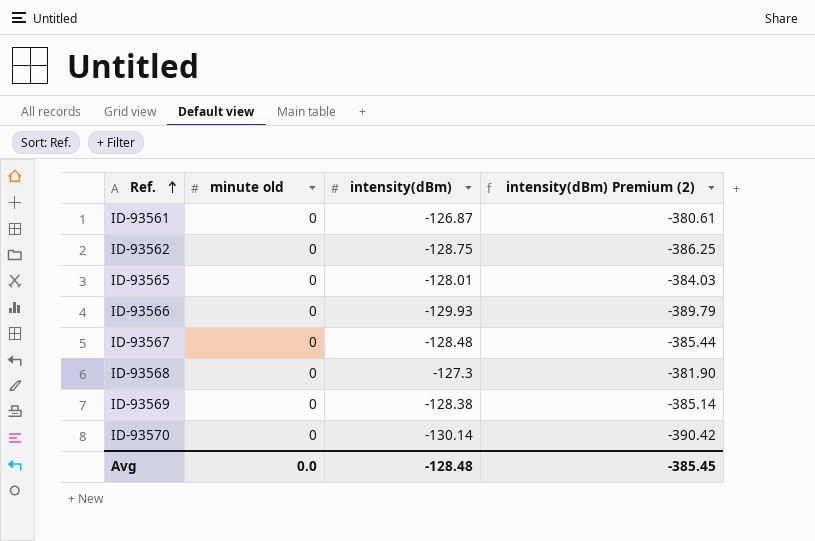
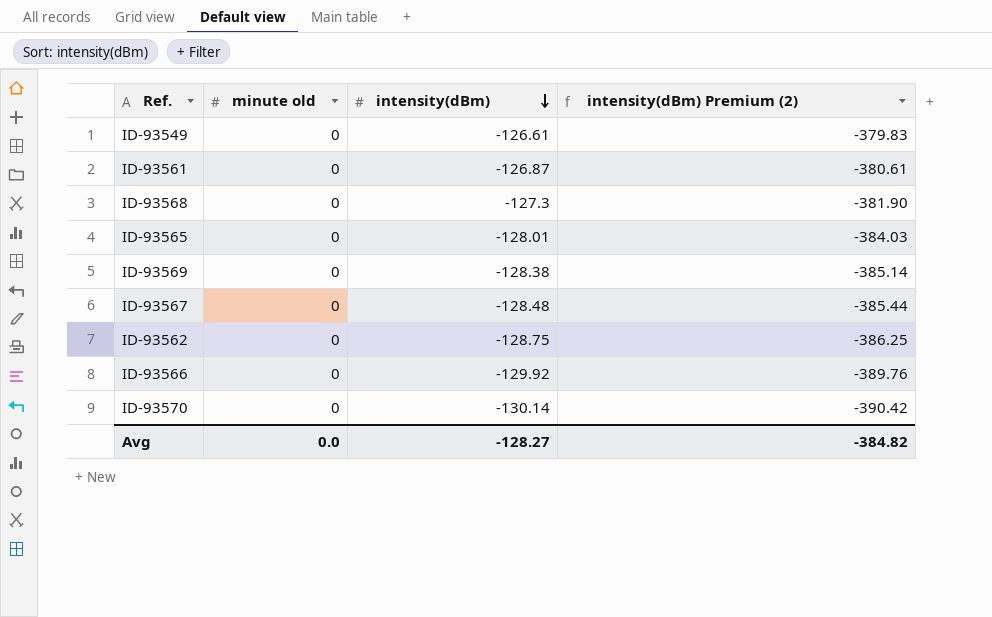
row order: Ref. ascending -> intensity(dBm) descending
row ID-93549: none -> 0 | -126.61 | -379.83
ID-93566 | intensity(dBm): -129.93 -> -129.92
ID-93566 | intensity(dBm) Premium (2): -389.79 -> -389.76
Avg | intensity(dBm): -128.48 -> -128.27
Avg | intensity(dBm) Premium (2): -385.45 -> -384.82

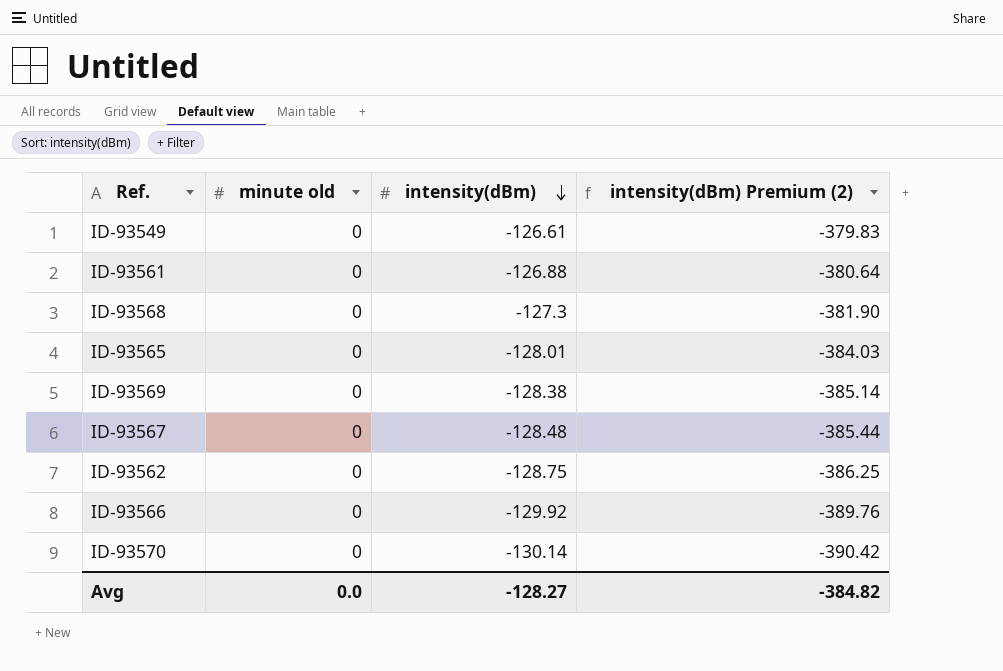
ID-93561 | intensity(dBm): -126.87 -> -126.88
ID-93561 | intensity(dBm) Premium (2): -380.61 -> -380.64

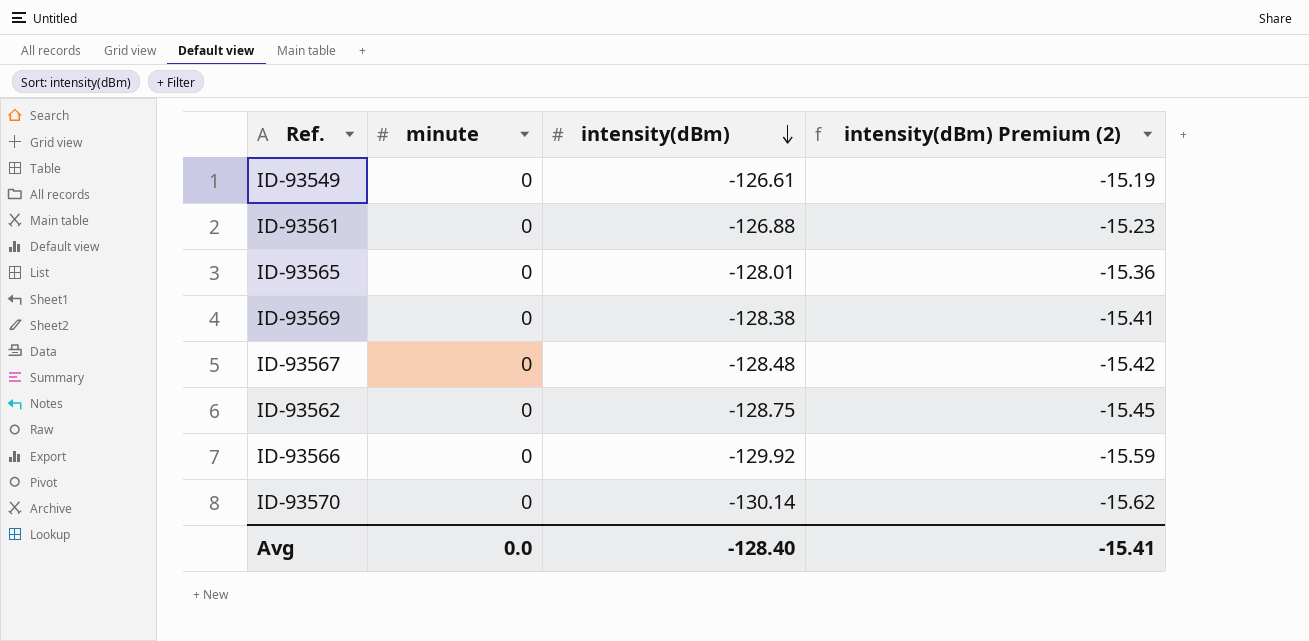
column name: minute old -> minute
column intensity(dBm) Premium (2) | formula: [intensity(dBm)] * 3 -> [intensity(dBm)] * 0.12
row ID-93568: 0 | -127.3 | -381.90 -> none
Avg | intensity(dBm): -128.27 -> -128.40
Avg | intensity(dBm) Premium (2): -384.82 -> -15.41

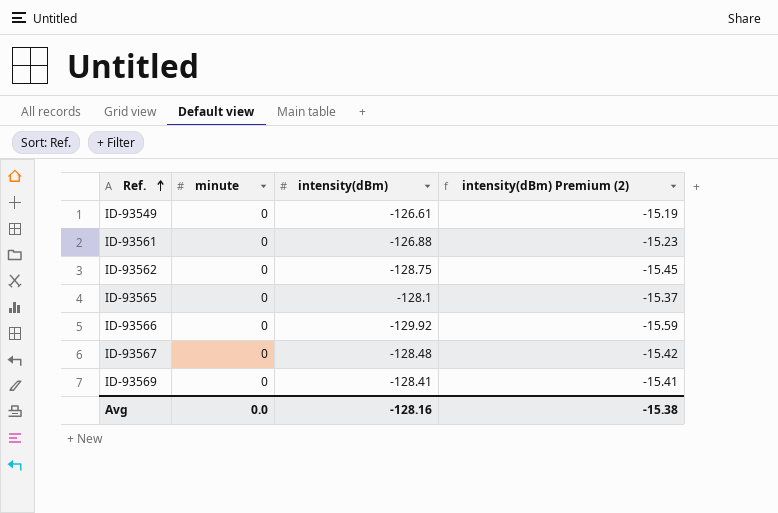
row order: intensity(dBm) descending -> Ref. ascending
row ID-93570: 0 | -130.14 | -15.62 -> none
ID-93565 | intensity(dBm): -128.01 -> -128.1
ID-93565 | intensity(dBm) Premium (2): -15.36 -> -15.37
ID-93569 | intensity(dBm): -128.38 -> -128.41
Avg | intensity(dBm): -128.40 -> -128.16
Avg | intensity(dBm) Premium (2): -15.41 -> -15.38

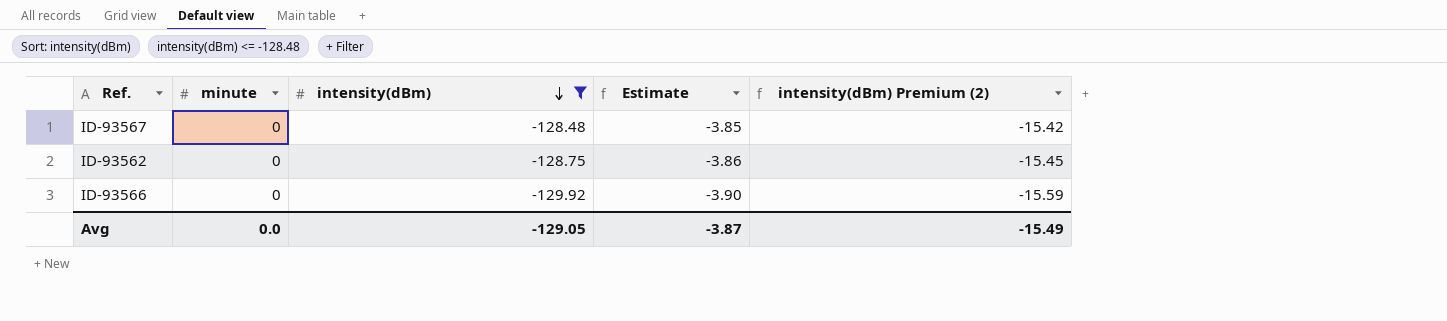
filter: none -> intensity(dBm) <= -128.48
row order: Ref. ascending -> intensity(dBm) descending
column Estimate | formula: none -> [intensity(dBm)] * 0.03
Avg | intensity(dBm): -128.16 -> -129.05
Avg | intensity(dBm) Premium (2): -15.38 -> -15.49

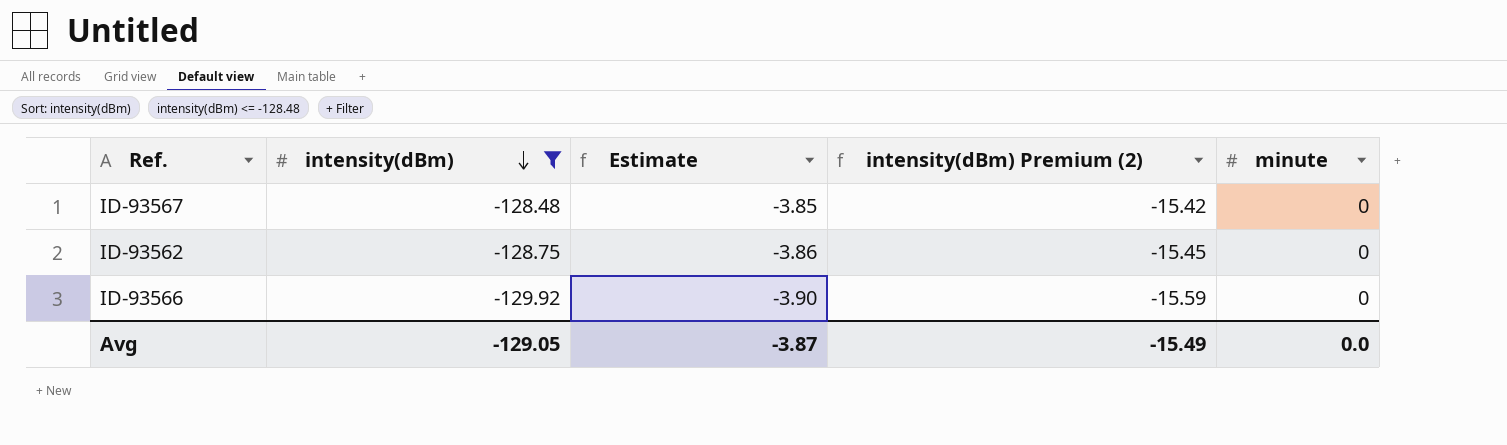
column minute | position: 2 -> 5

